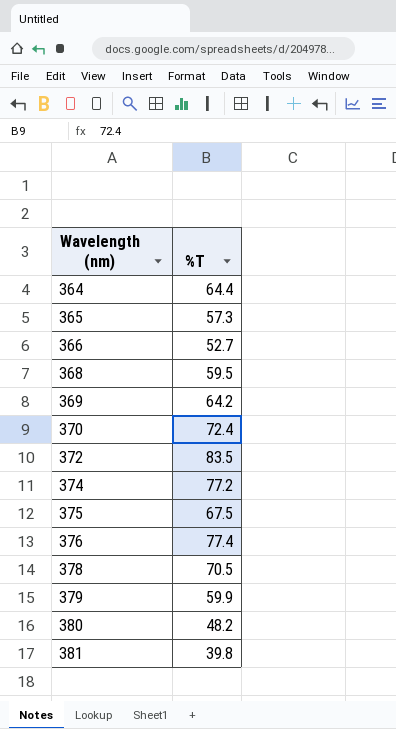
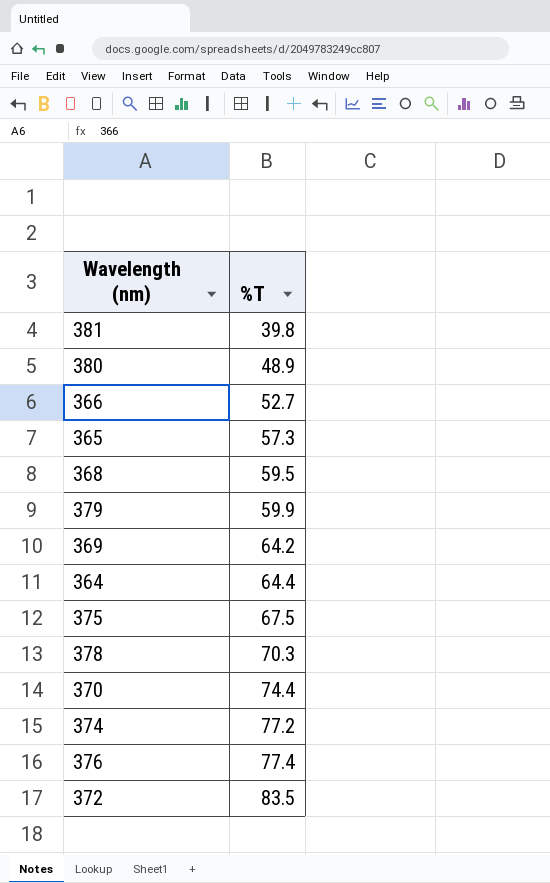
row order: Wavelength (nm) ascending -> %T ascending
380 | %T: 48.2 -> 48.9
378 | %T: 70.5 -> 70.3
370 | %T: 72.4 -> 74.4

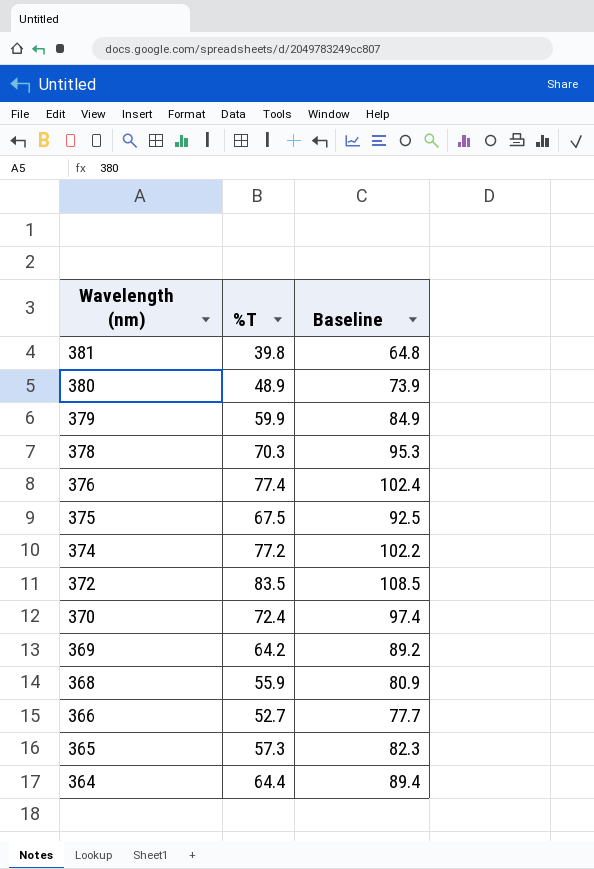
row order: %T ascending -> Wavelength (nm) descending
column Baseline | formula: none -> [%T] + 25
370 | %T: 74.4 -> 72.4
368 | %T: 59.5 -> 55.9

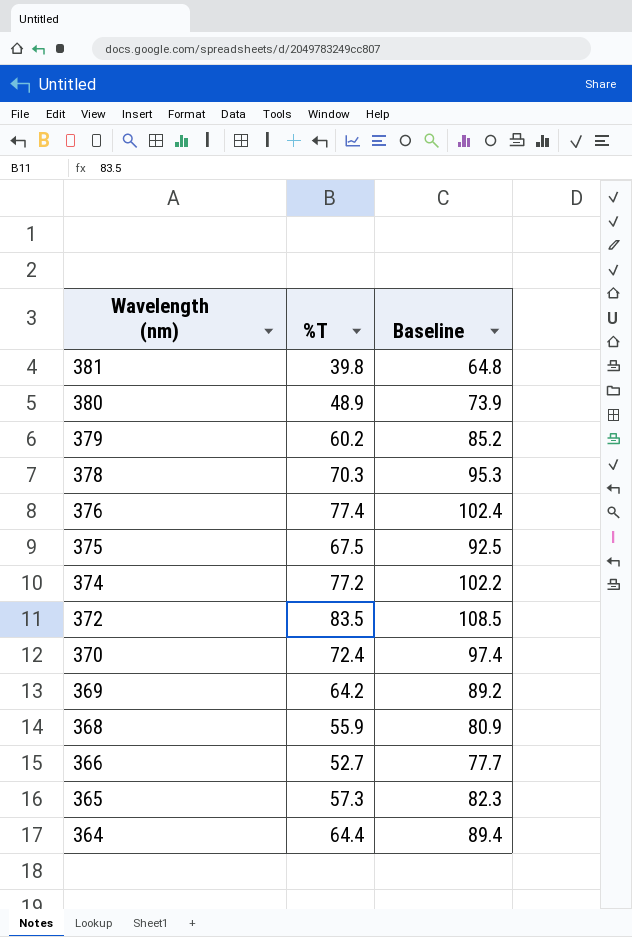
379 | %T: 59.9 -> 60.2
379 | Baseline: 84.9 -> 85.2

